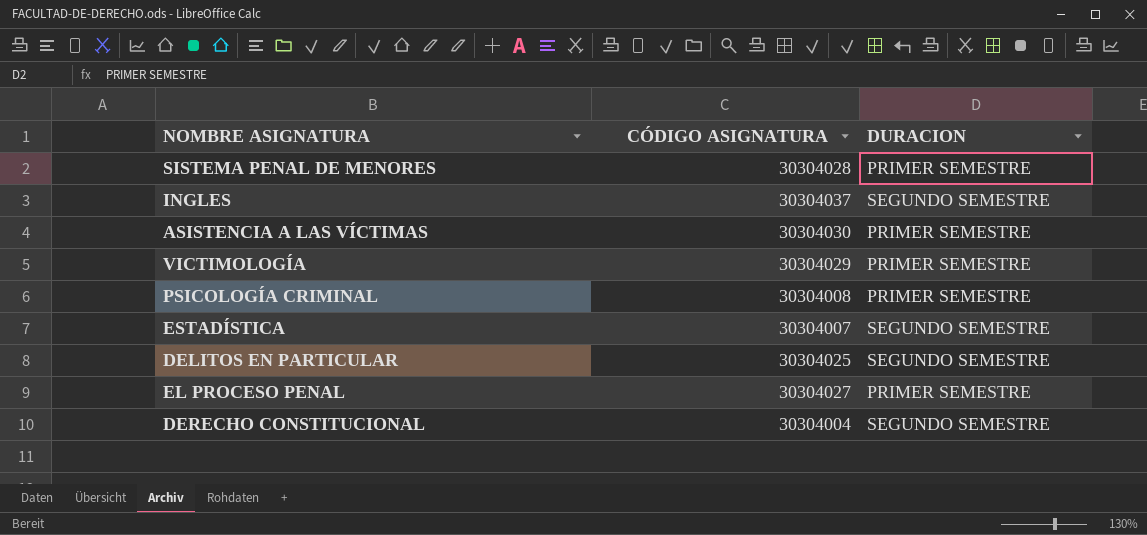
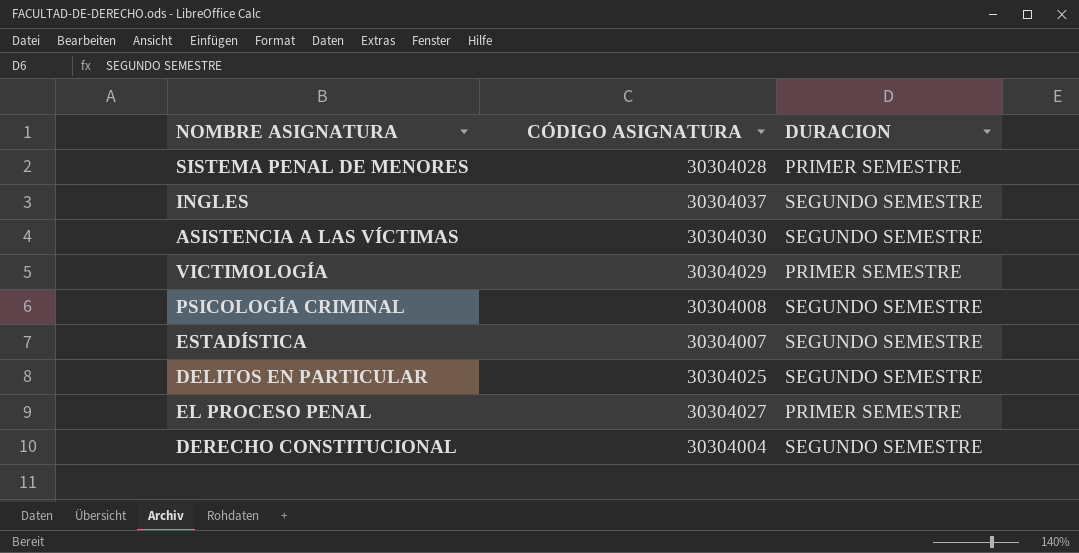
ASISTENCIA A LAS VÍCTIMAS | DURACION: PRIMER SEMESTRE -> SEGUNDO SEMESTRE
PSICOLOGÍA CRIMINAL | DURACION: PRIMER SEMESTRE -> SEGUNDO SEMESTRE

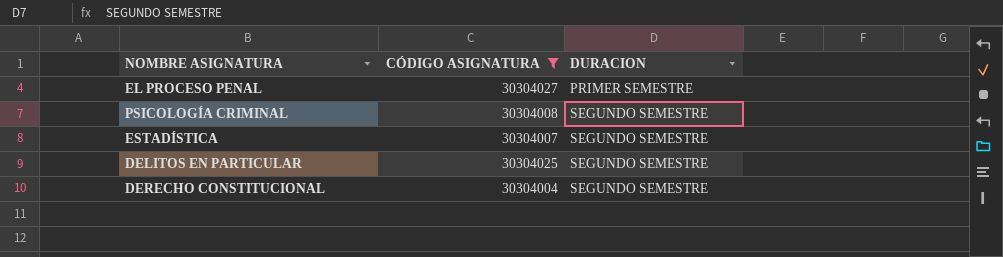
filter: none -> CÓDIGO ASIGNATURA <= 30304027
row order: none -> DURACION ascending

